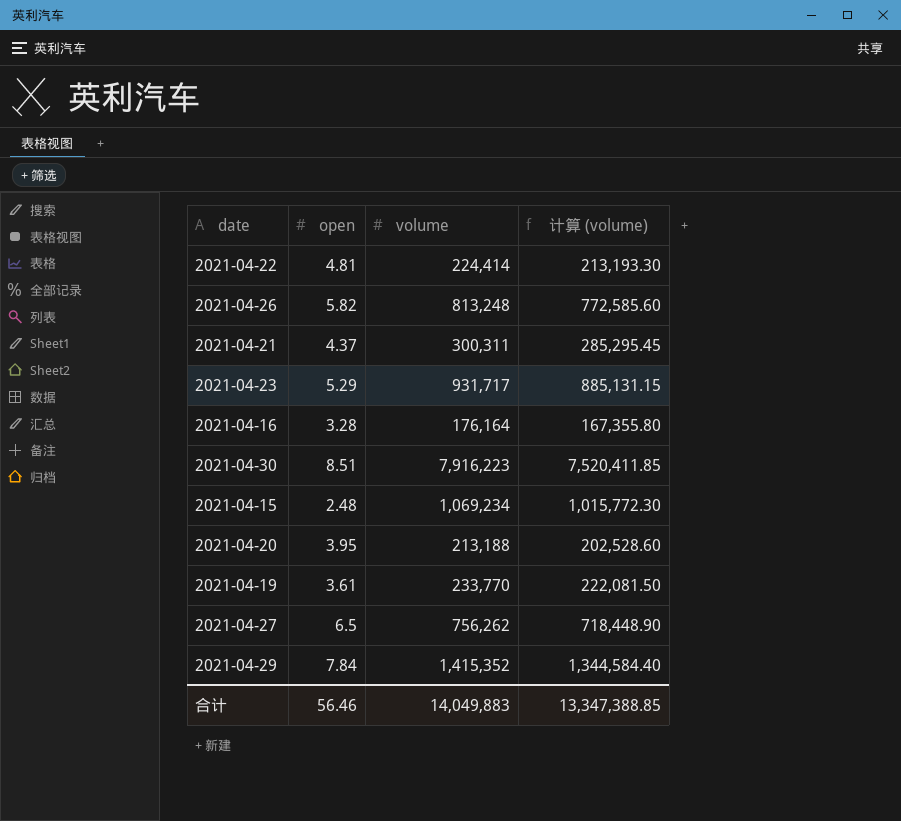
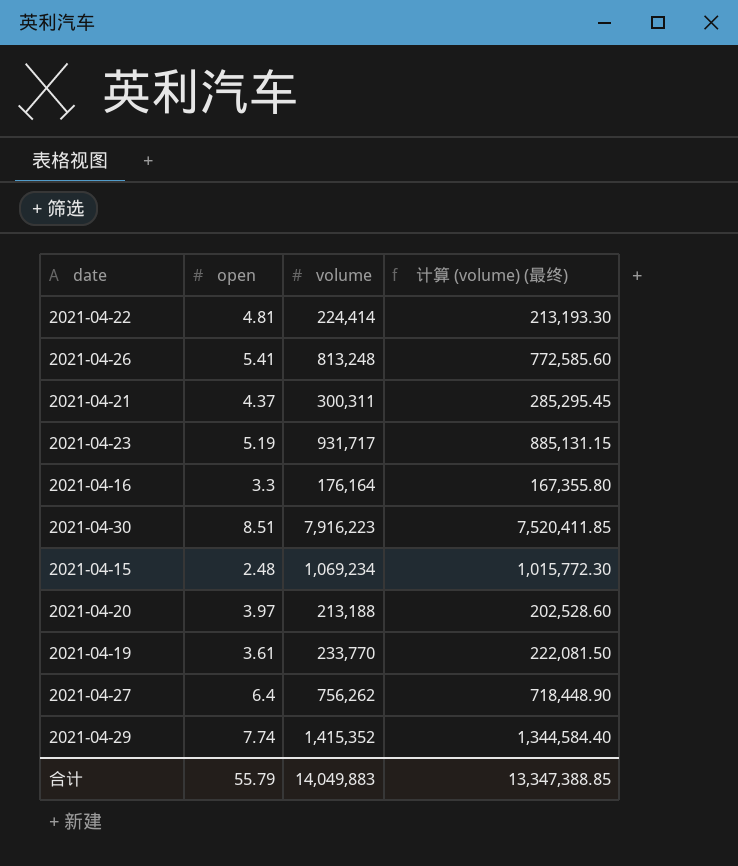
column name: 计算 (volume) -> 计算 (volume) (最终)
2021-04-26 | open: 5.82 -> 5.41
2021-04-23 | open: 5.29 -> 5.19
2021-04-16 | open: 3.28 -> 3.3
2021-04-20 | open: 3.95 -> 3.97
2021-04-27 | open: 6.5 -> 6.4
2021-04-29 | open: 7.84 -> 7.74
合计 | open: 56.46 -> 55.79

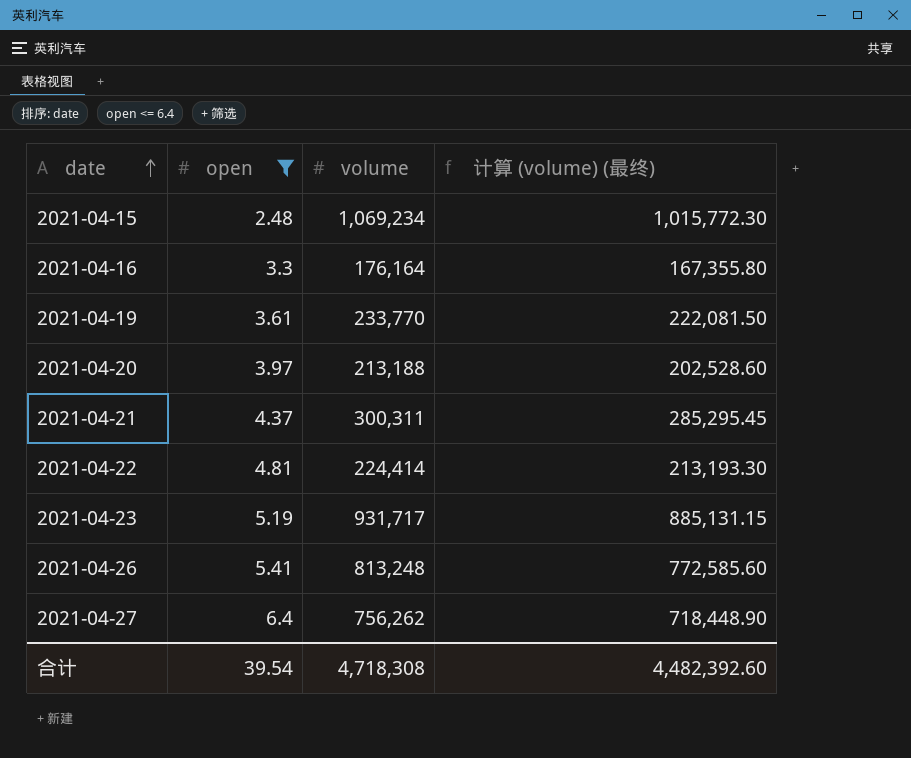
filter: none -> open <= 6.4
row order: none -> date ascending
合计 | open: 55.79 -> 39.54
合计 | volume: 14,049,883 -> 4,718,308
合计 | 计算 (volume) (最终): 13,347,388.85 -> 4,482,392.60

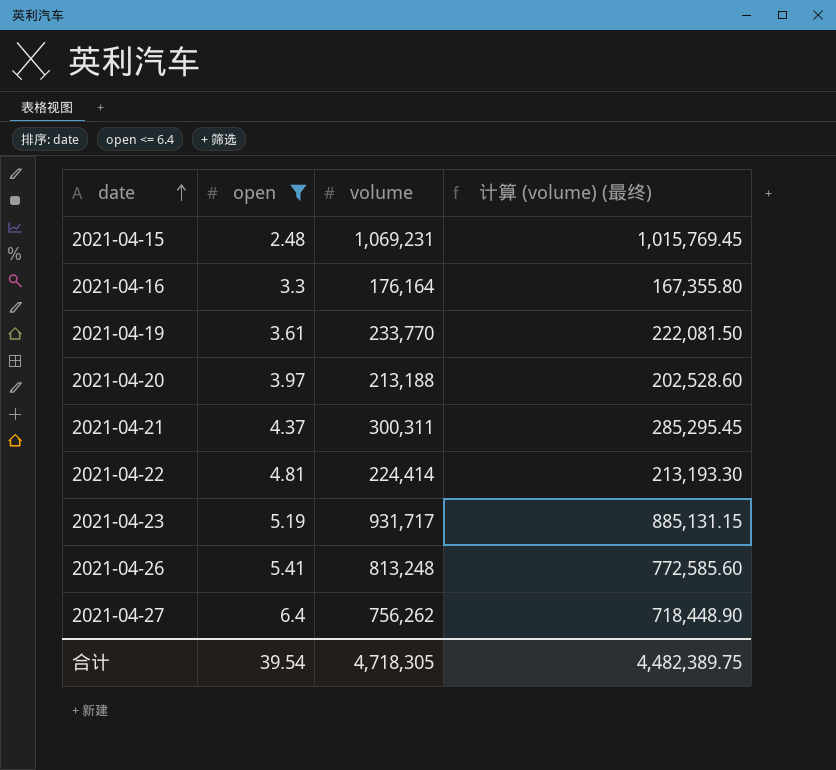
2021-04-15 | volume: 1,069,234 -> 1,069,231
2021-04-15 | 计算 (volume) (最终): 1,015,772.30 -> 1,015,769.45
合计 | volume: 4,718,308 -> 4,718,305
合计 | 计算 (volume) (最终): 4,482,392.60 -> 4,482,389.75

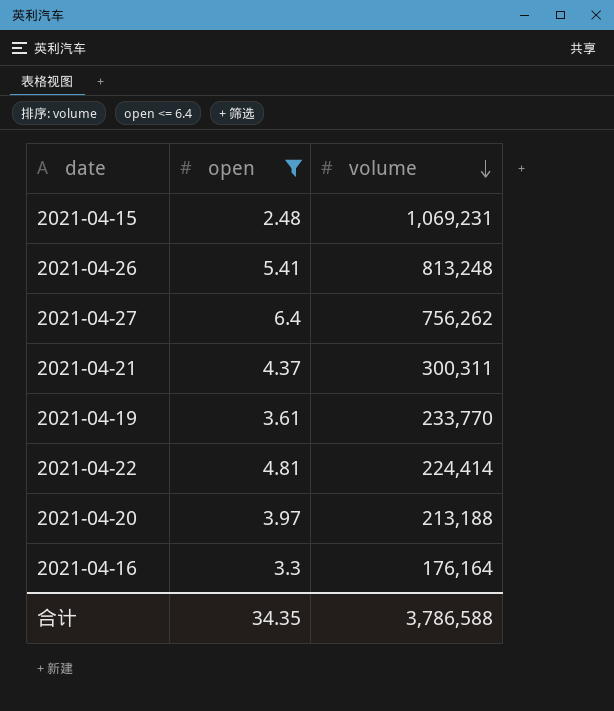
row order: date ascending -> volume descending
column 计算 (volume) (最终) | formula: [volume] * 0.95 -> none
row 2021-04-23: 5.19 | 931,717 | 885,131.15 -> none
合计 | open: 39.54 -> 34.35
合计 | volume: 4,718,305 -> 3,786,588

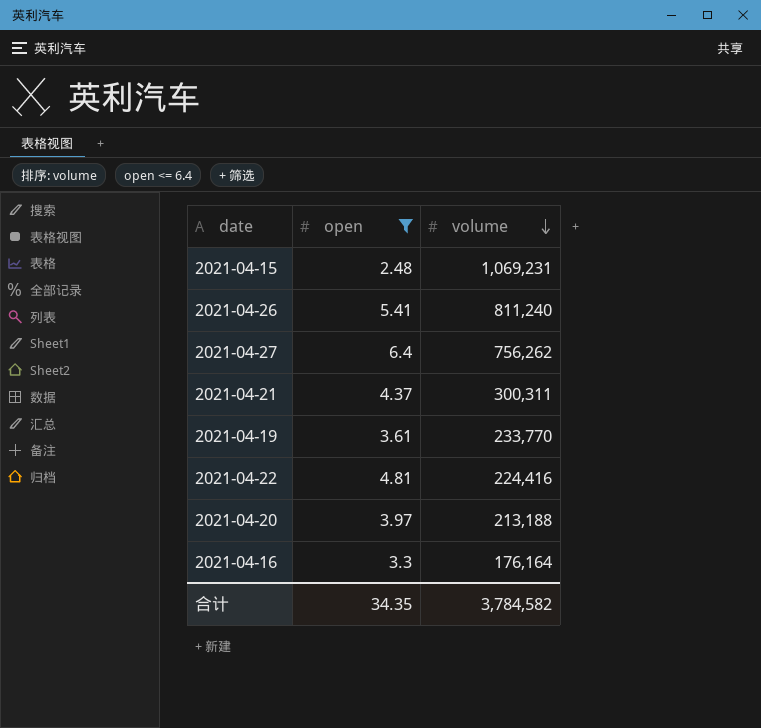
2021-04-26 | volume: 813,248 -> 811,240
2021-04-22 | volume: 224,414 -> 224,416
合计 | volume: 3,786,588 -> 3,784,582

